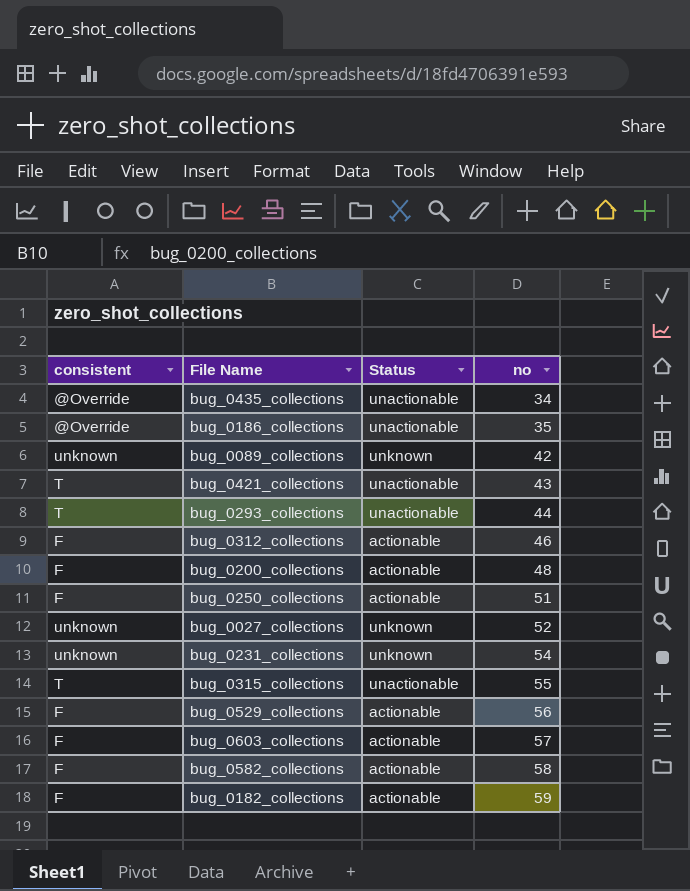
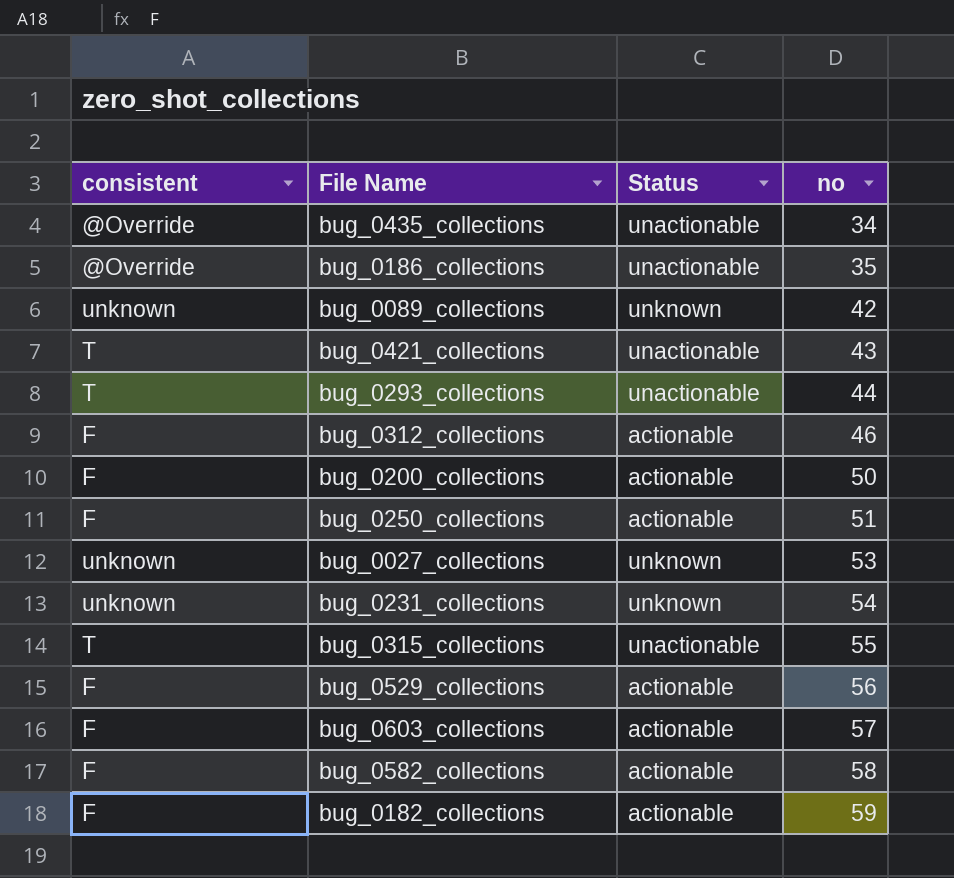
bug_0200_collections | no: 48 -> 50
bug_0027_collections | no: 52 -> 53

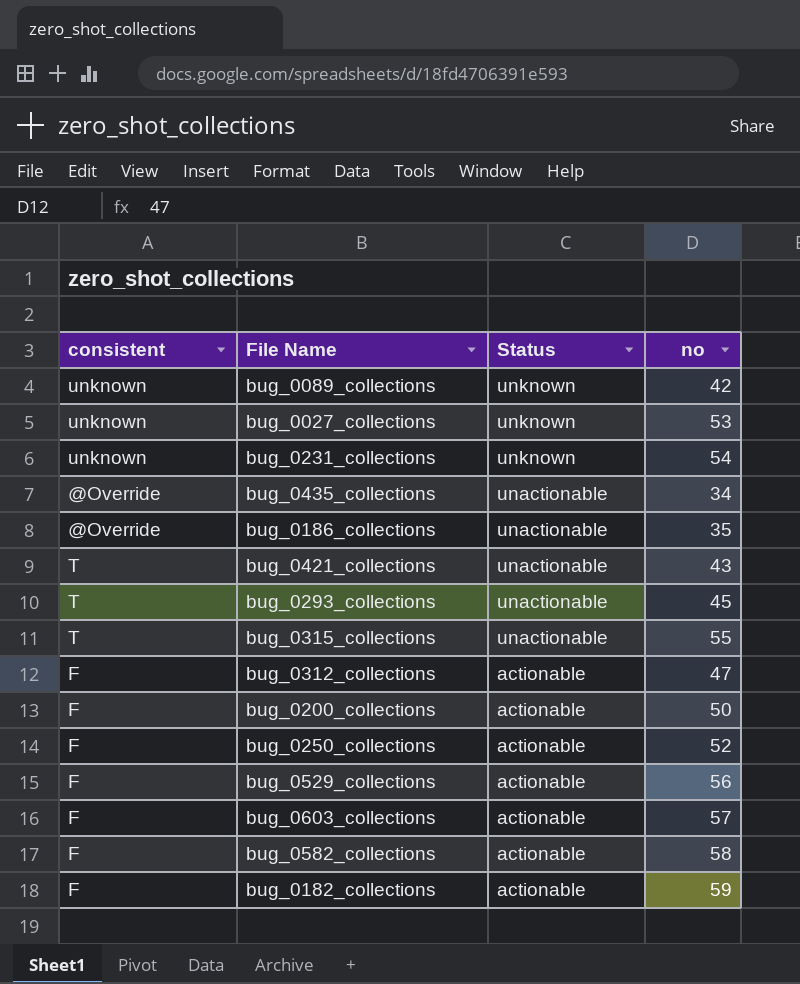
row order: no ascending -> Status descending
bug_0293_collections | no: 44 -> 45
bug_0312_collections | no: 46 -> 47
bug_0250_collections | no: 51 -> 52

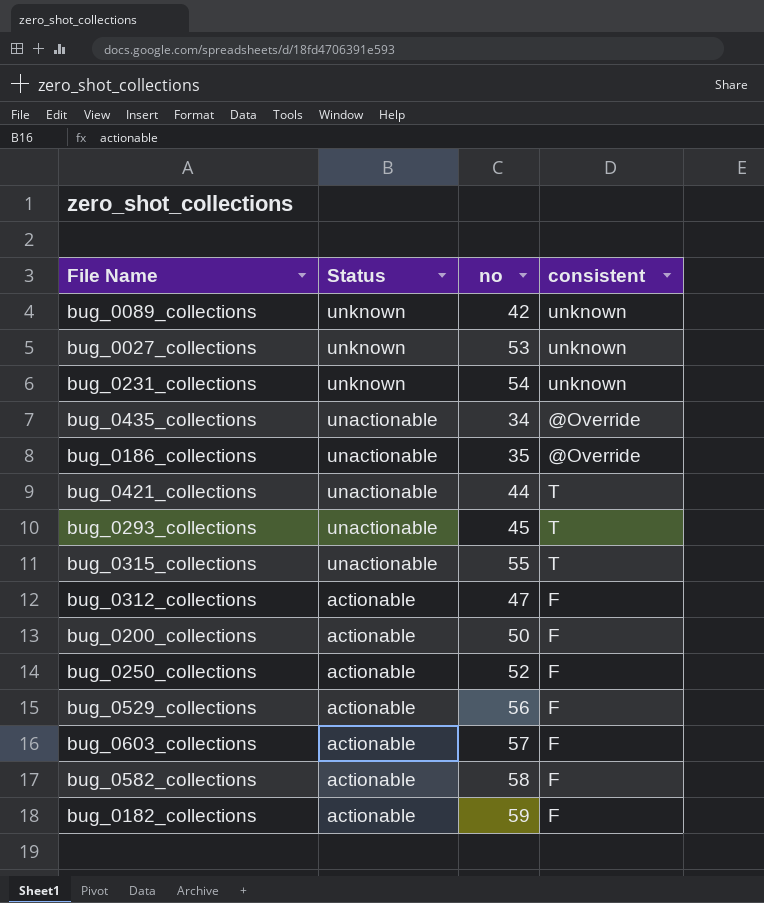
column consistent | position: 1 -> 4
bug_0421_collections | no: 43 -> 44

